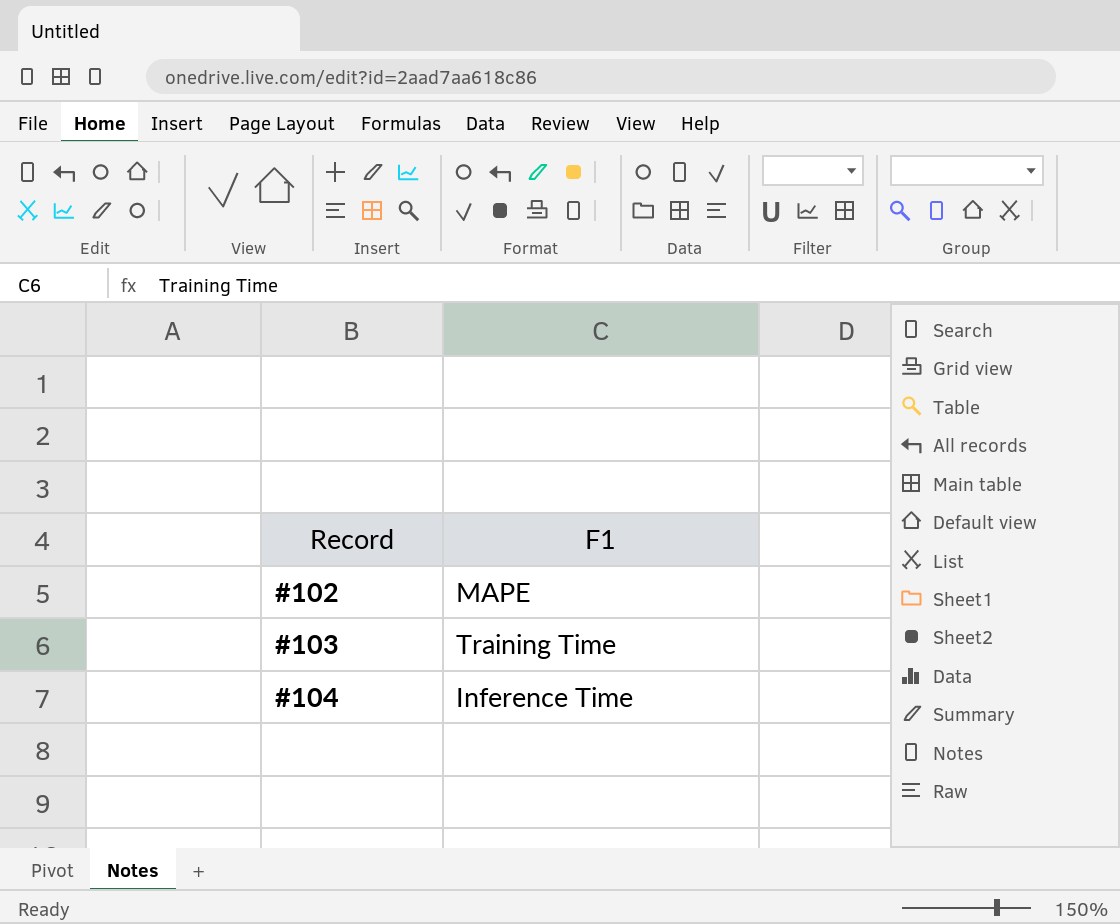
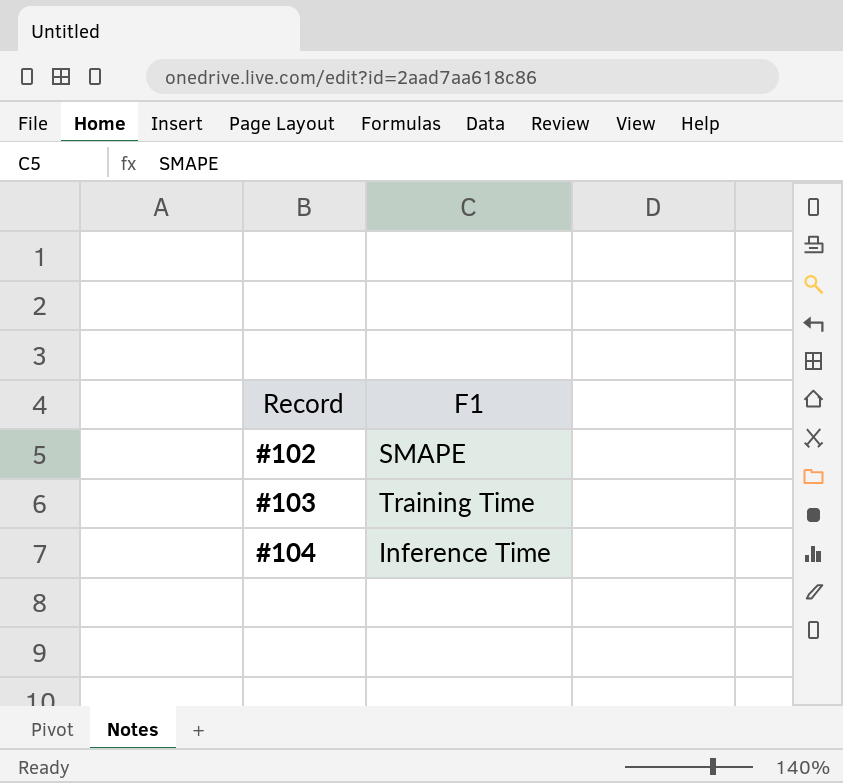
#102 | F1: MAPE -> SMAPE

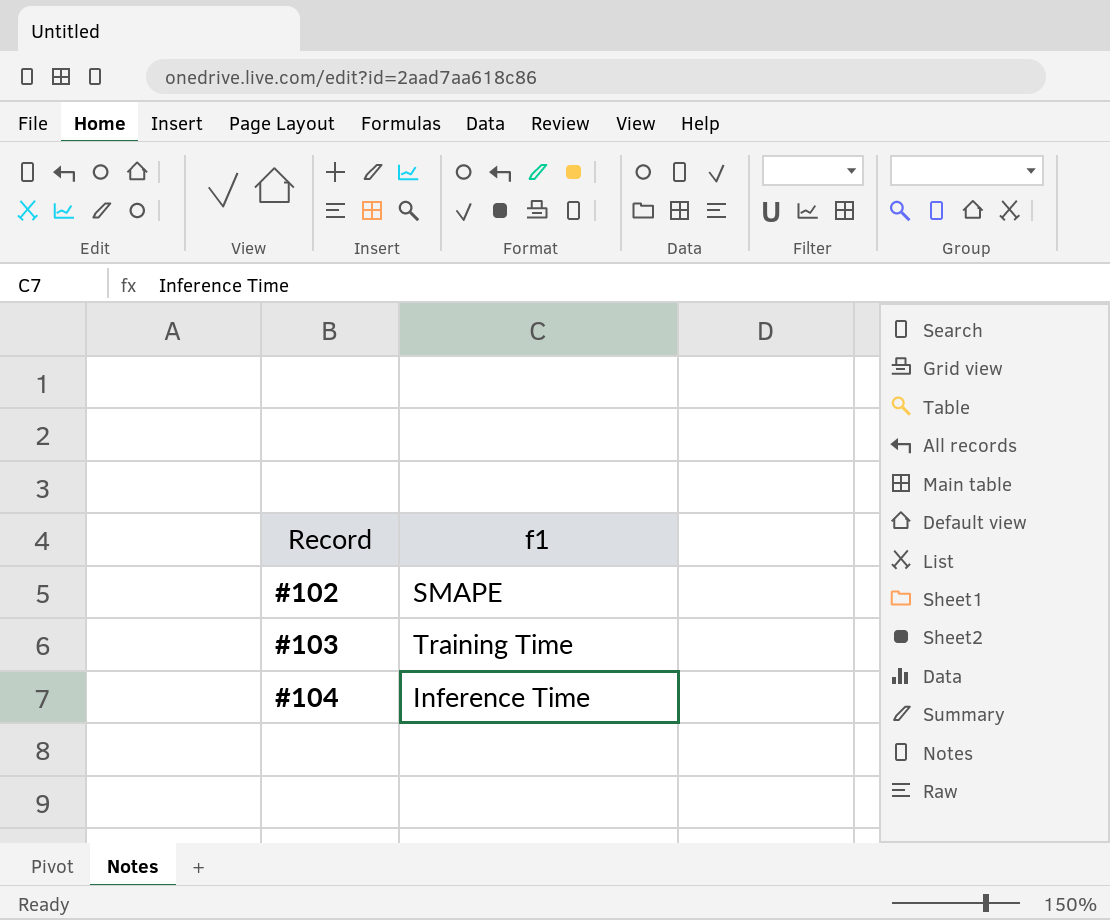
column name: F1 -> f1

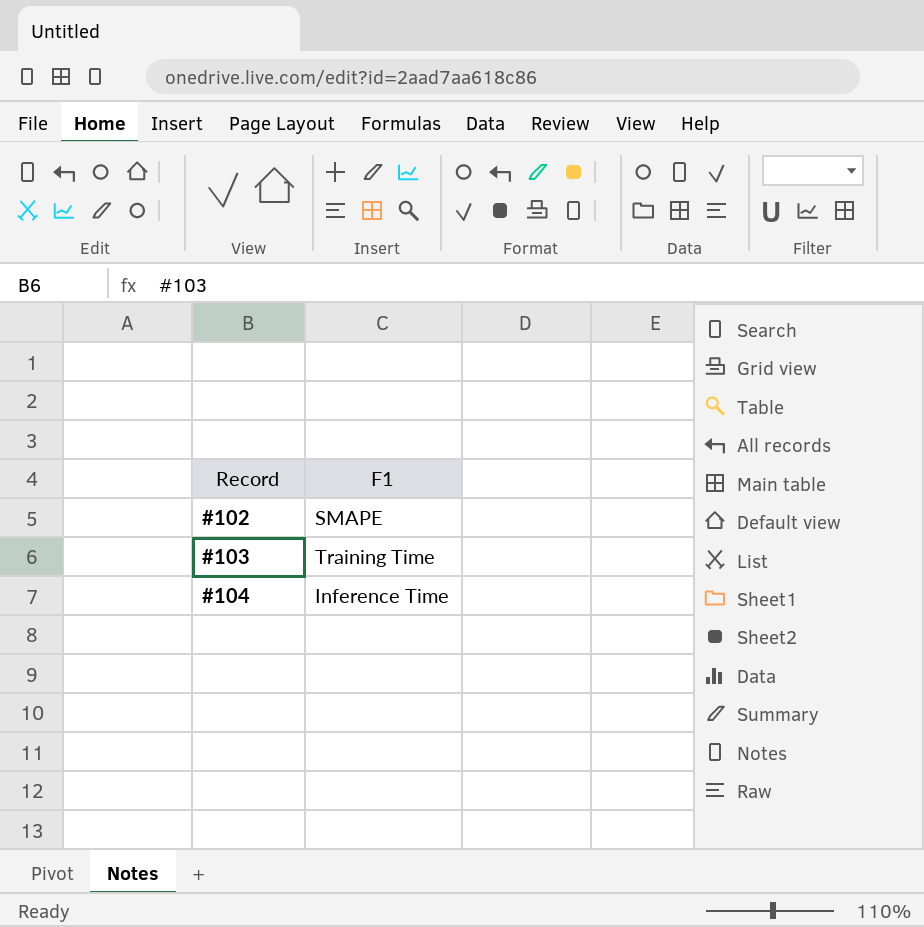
column name: f1 -> F1

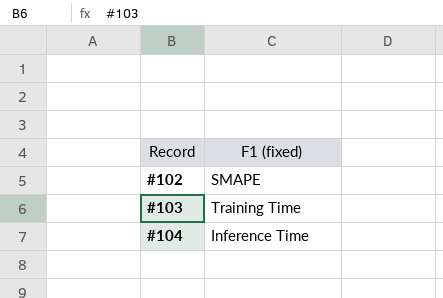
column name: F1 -> F1 (fixed)

